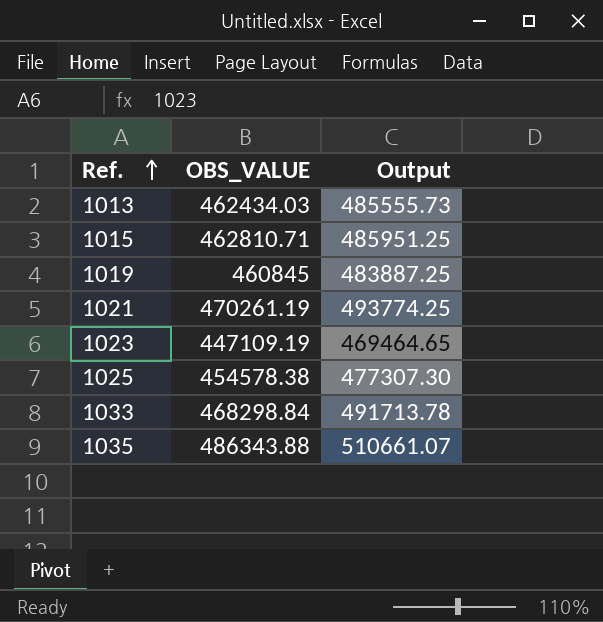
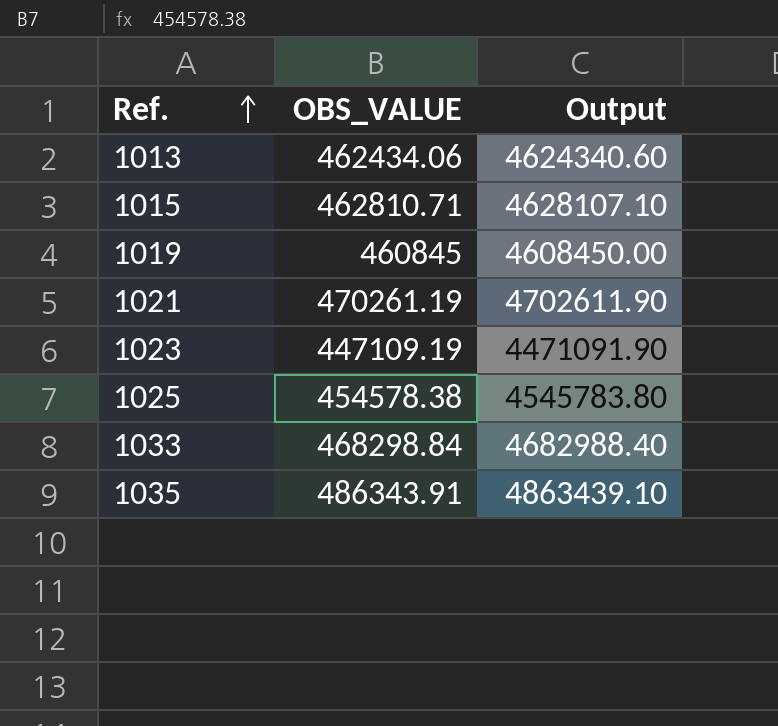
column Output | formula: [OBS_VALUE] * 1.05 -> [OBS_VALUE] * 10
1013 | OBS_VALUE: 462434.03 -> 462434.06
1035 | OBS_VALUE: 486343.88 -> 486343.91

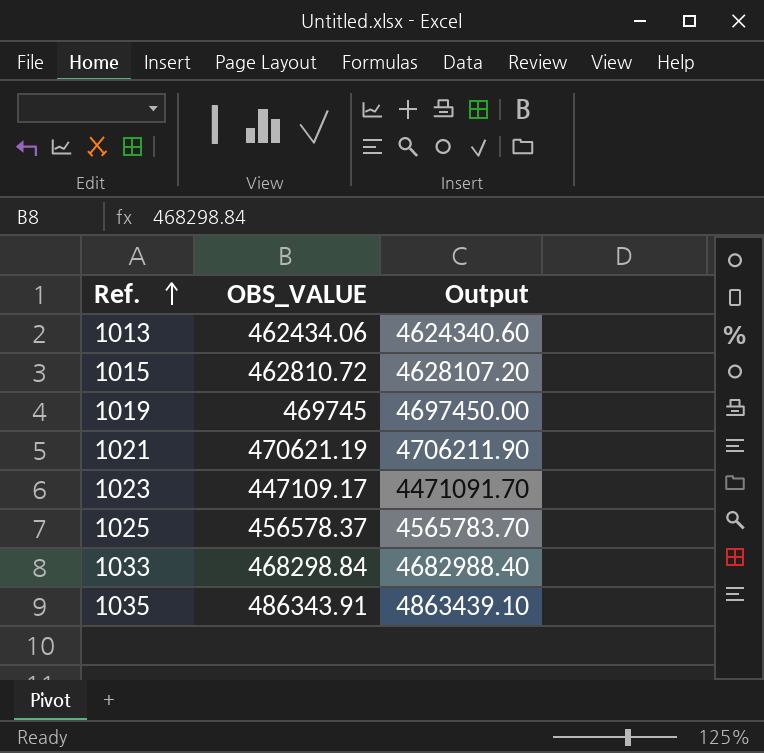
1015 | OBS_VALUE: 462810.71 -> 462810.72
1015 | Output: 4628107.10 -> 4628107.20
1019 | OBS_VALUE: 460845 -> 469745
1019 | Output: 4608450.00 -> 4697450.00
1021 | OBS_VALUE: 470261.19 -> 470621.19
1021 | Output: 4702611.90 -> 4706211.90
1023 | OBS_VALUE: 447109.19 -> 447109.17
1023 | Output: 4471091.90 -> 4471091.70
1025 | OBS_VALUE: 454578.38 -> 456578.37
1025 | Output: 4545783.80 -> 4565783.70

